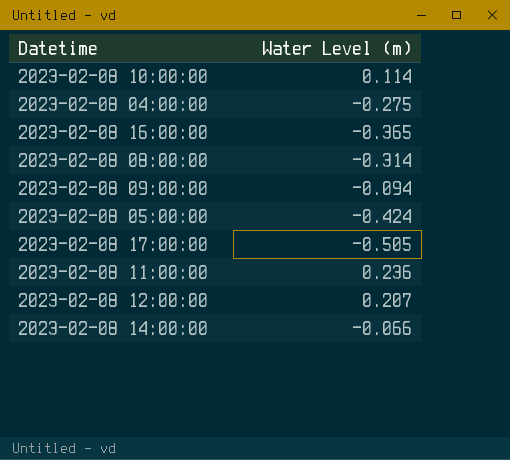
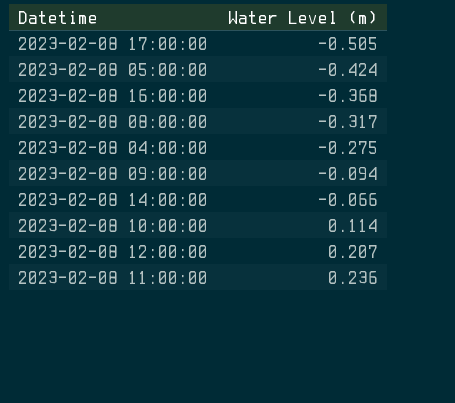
row order: none -> Water Level (m) ascending
2023-02-08 16:00:00 | Water Level (m): -0.365 -> -0.368
2023-02-08 08:00:00 | Water Level (m): -0.314 -> -0.317

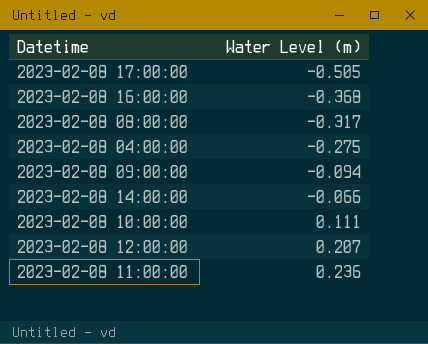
row 2023-02-08 05:00:00: -0.424 -> none
2023-02-08 10:00:00 | Water Level (m): 0.114 -> 0.111

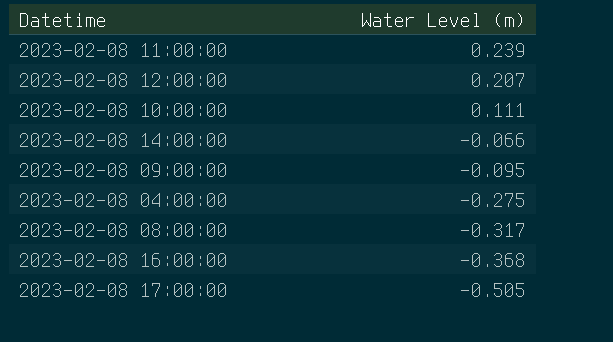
row order: Water Level (m) ascending -> Water Level (m) descending
2023-02-08 11:00:00 | Water Level (m): 0.236 -> 0.239
2023-02-08 09:00:00 | Water Level (m): -0.094 -> -0.095

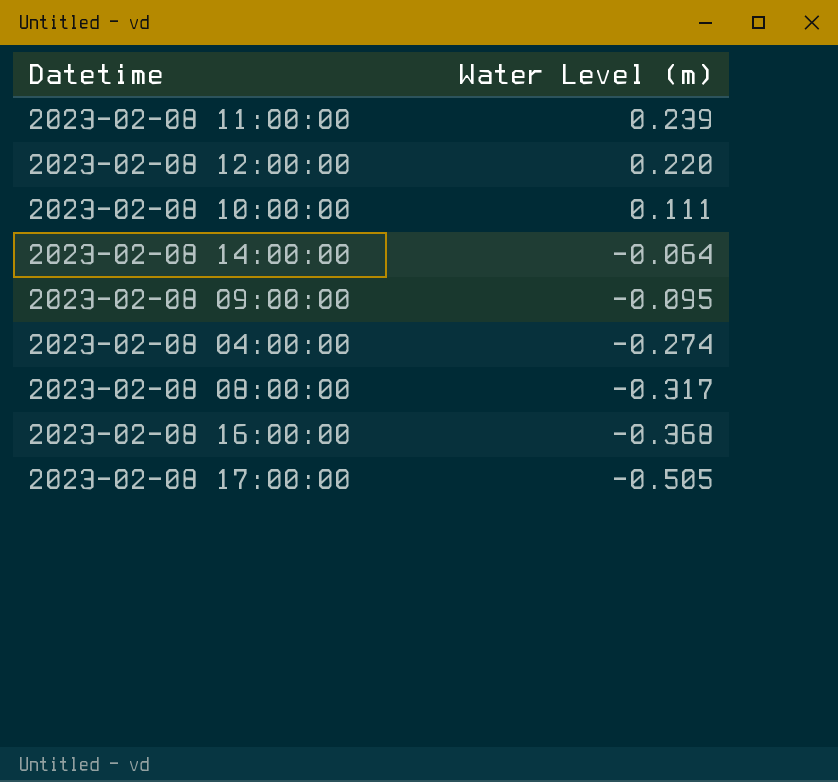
2023-02-08 12:00:00 | Water Level (m): 0.207 -> 0.220
2023-02-08 14:00:00 | Water Level (m): -0.066 -> -0.064
2023-02-08 04:00:00 | Water Level (m): -0.275 -> -0.274

